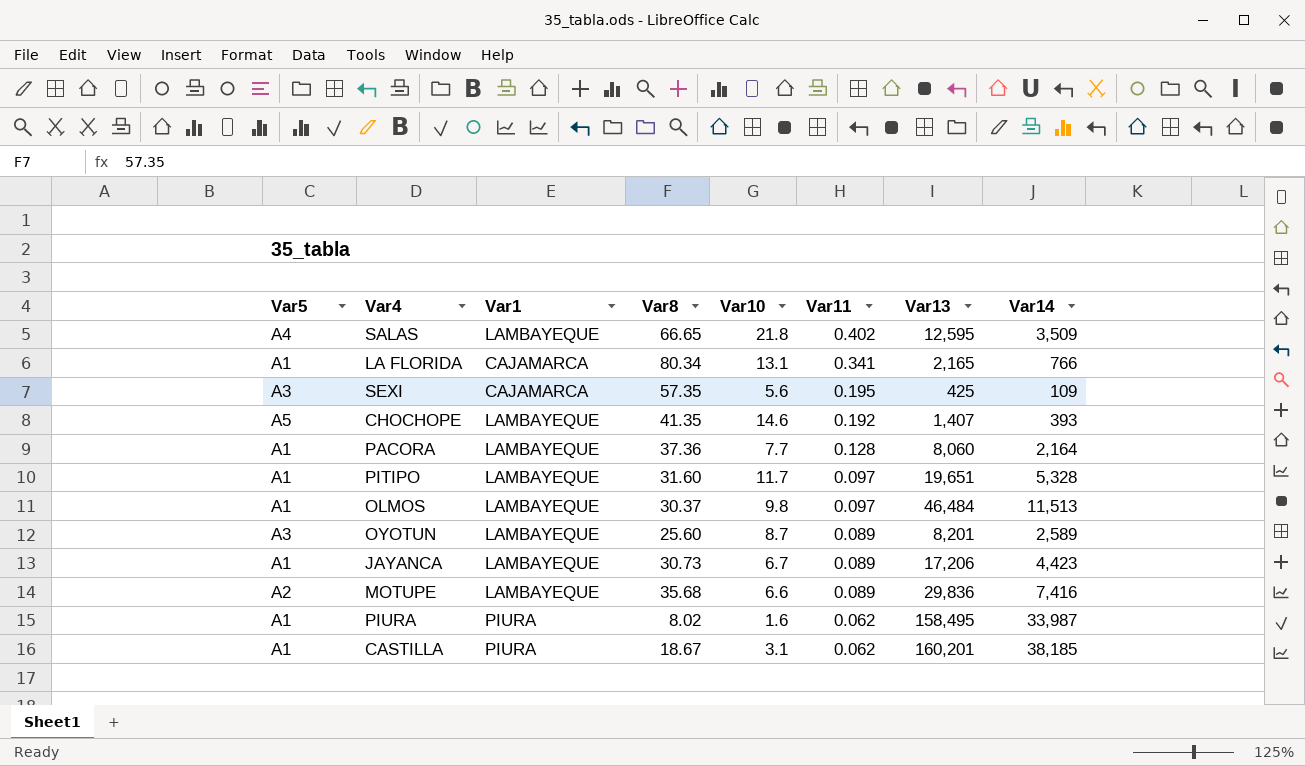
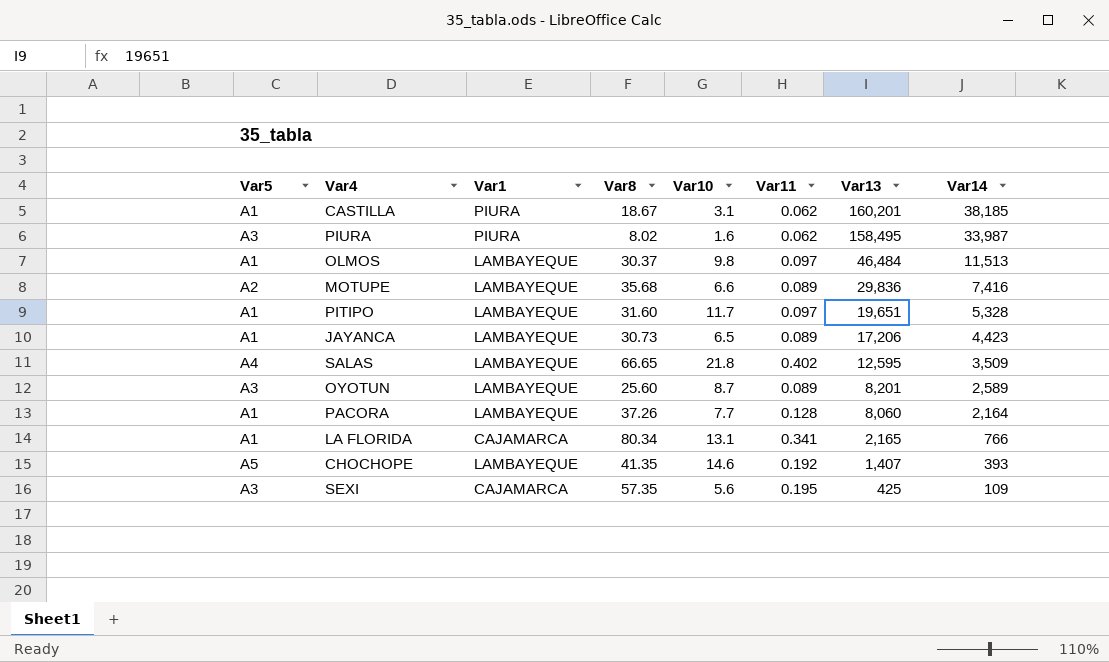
row order: Var11 descending -> Var13 descending
PIURA | Var5: A1 -> A3
JAYANCA | Var10: 6.7 -> 6.5
PACORA | Var8: 37.36 -> 37.26

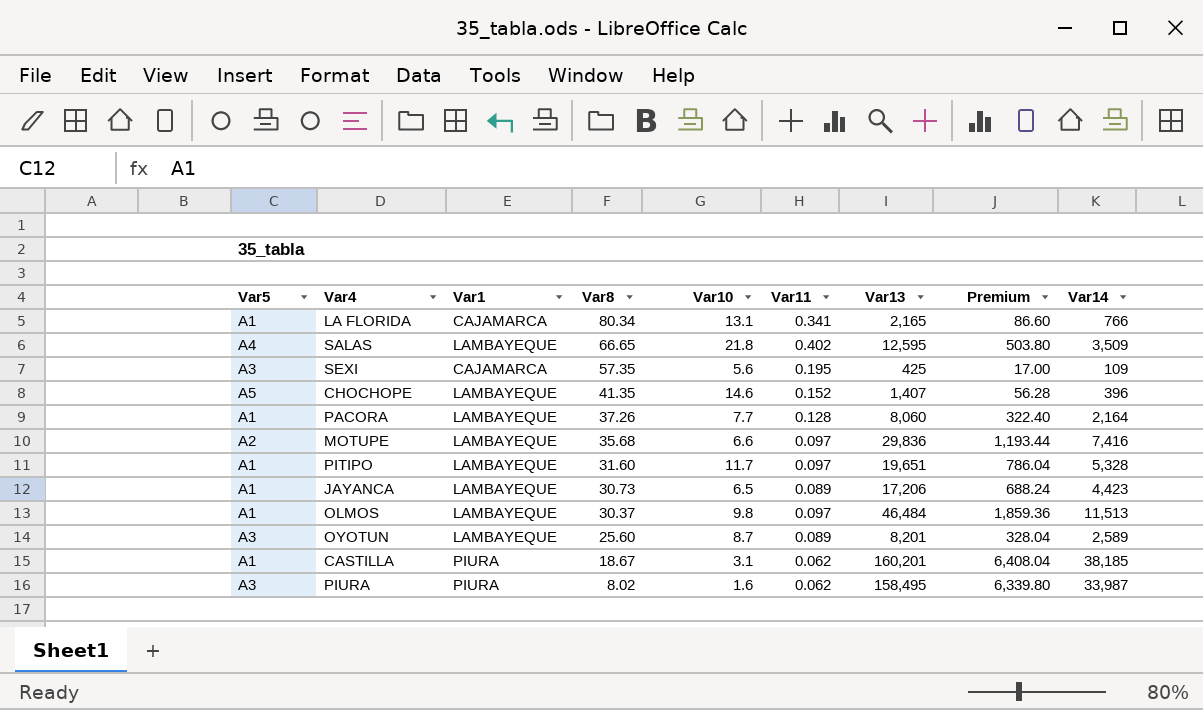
row order: Var13 descending -> Var8 descending
column Premium | formula: none -> [Var13] * 0.04
CHOCHOPE | Var11: 0.192 -> 0.152
CHOCHOPE | Var14: 393 -> 396
MOTUPE | Var11: 0.089 -> 0.097

